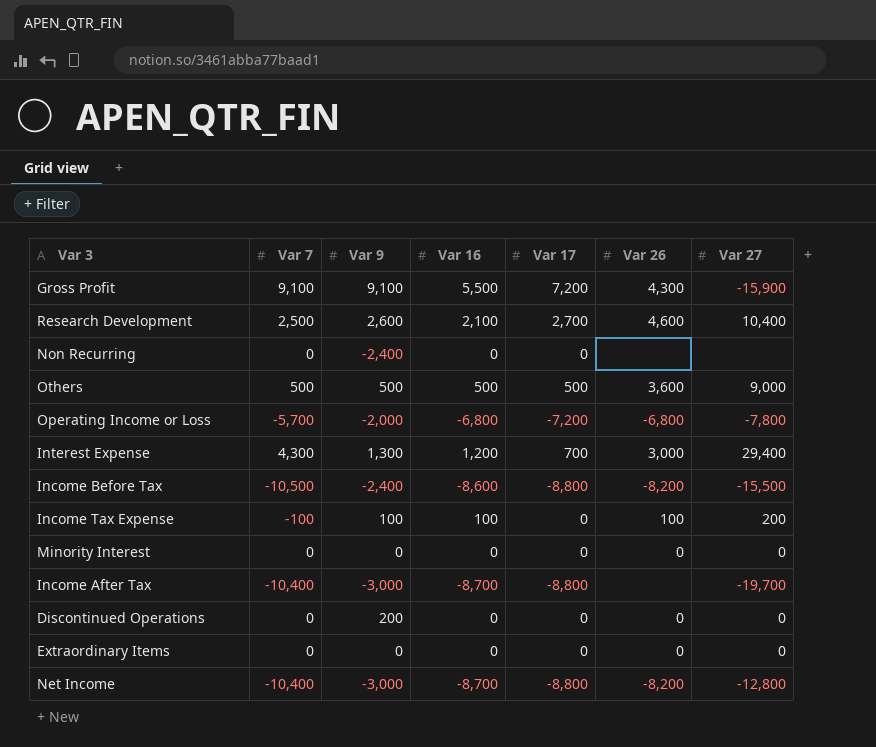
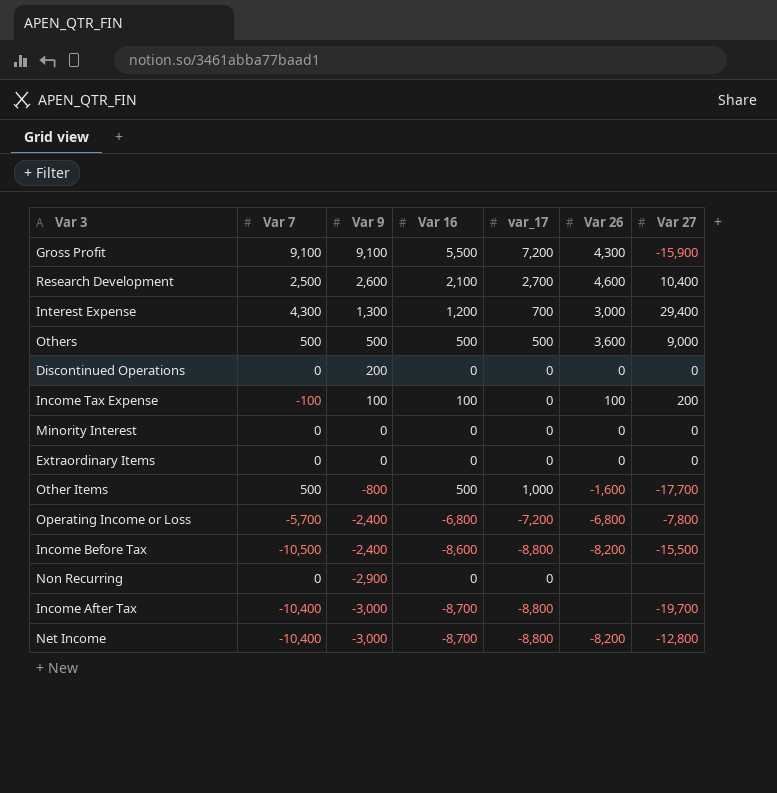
row order: none -> Var 9 descending
column name: Var 17 -> var_17
row Other Items: none -> 500 | -800 | 500 | 1,000 | -1,600 | -17,700
Operating Income or Loss | Var 9: -2,000 -> -2,400
Non Recurring | Var 9: -2,400 -> -2,900

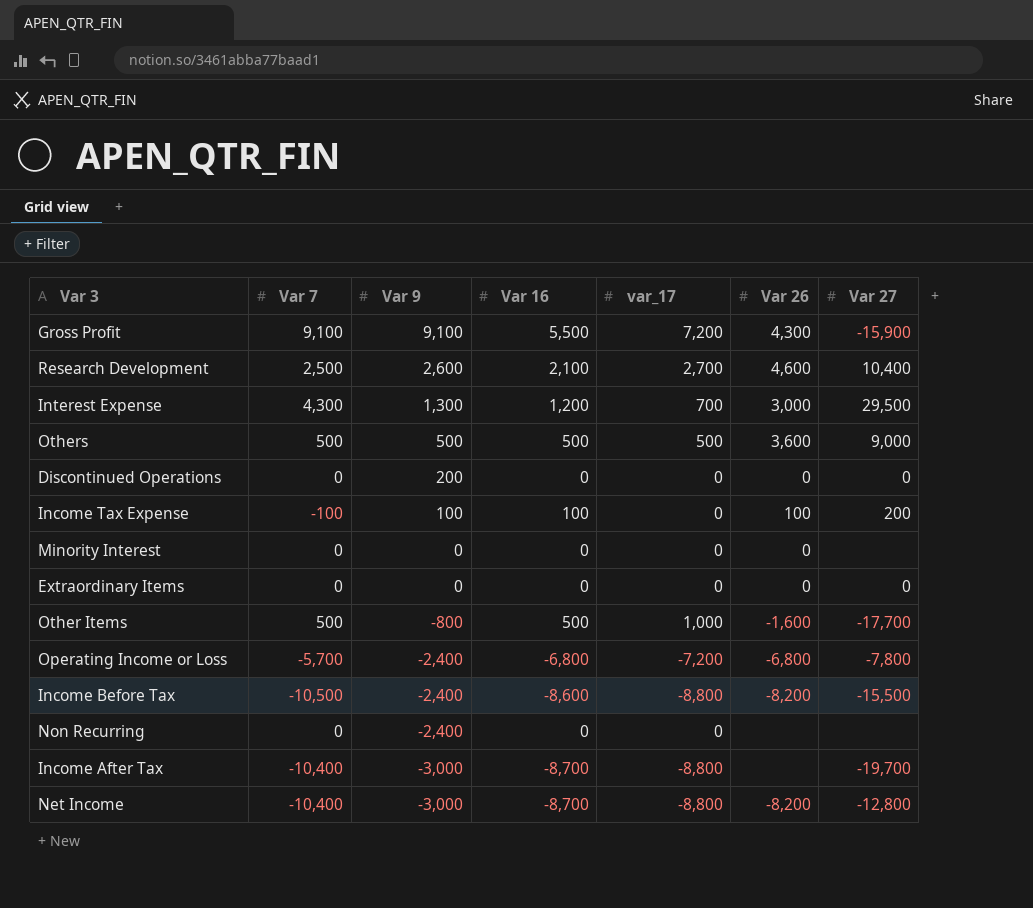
Interest Expense | Var 27: 29,400 -> 29,500
Minority Interest | Var 27: 0 -> none
Non Recurring | Var 9: -2,900 -> -2,400

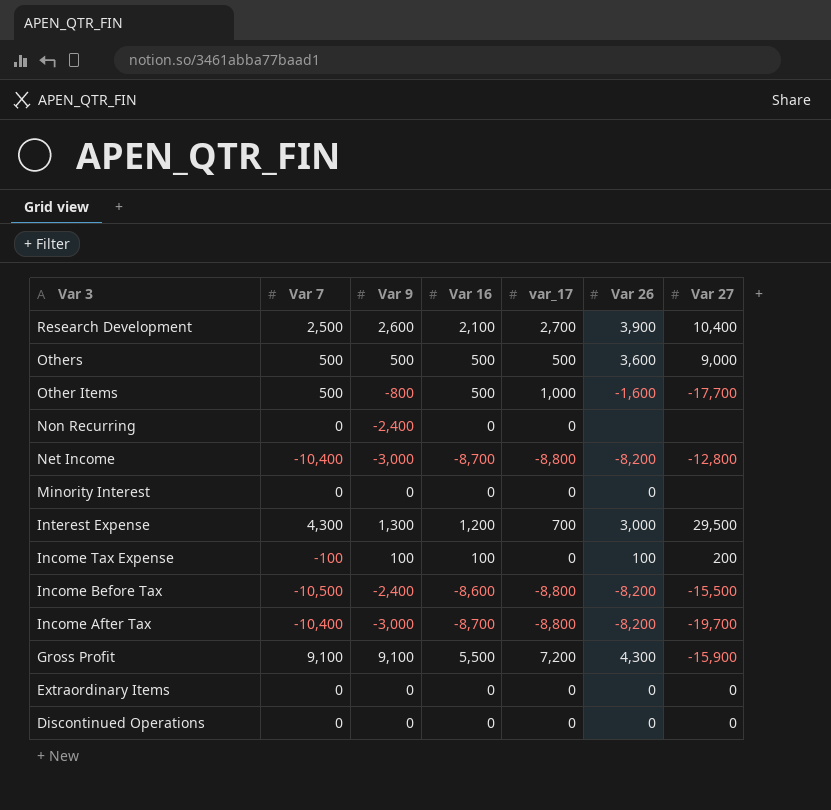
row order: Var 9 descending -> Var 3 descending
row Operating Income or Loss: -5,700 | -2,400 | -6,800 | -7,200 | -6,800 | -7,800 -> none
Research Development | Var 26: 4,600 -> 3,900
Income After Tax | Var 26: none -> -8,200
Discontinued Operations | Var 9: 200 -> 0

